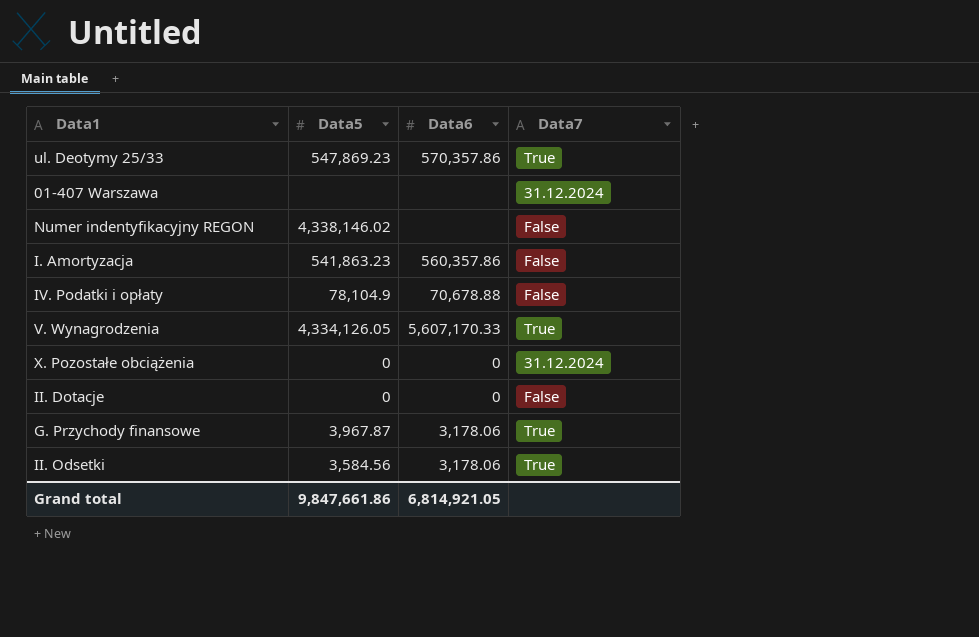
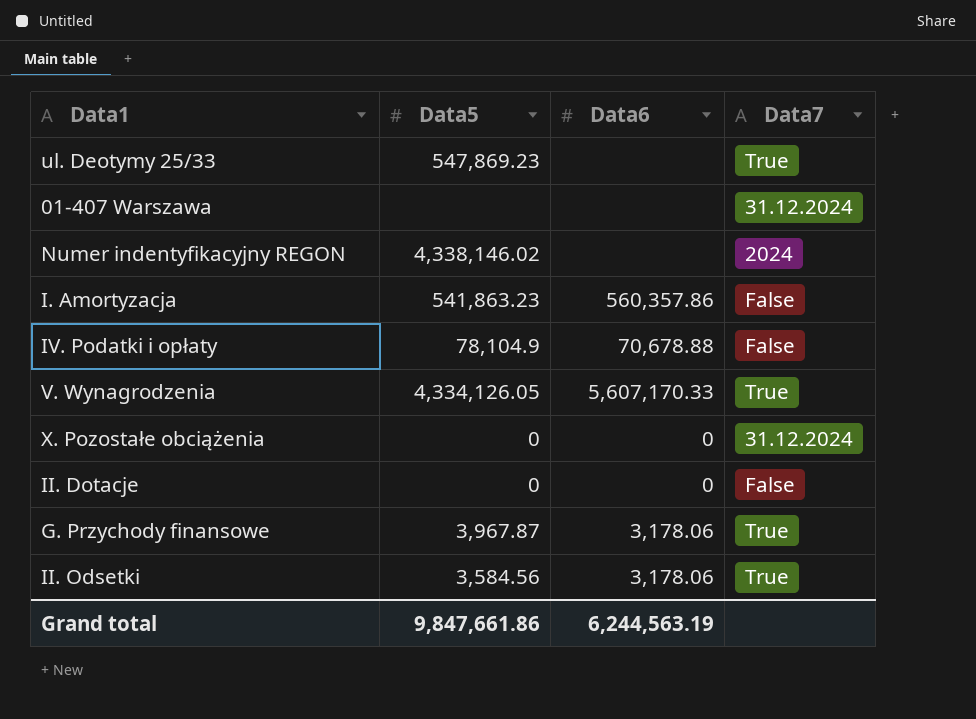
ul. Deotymy 25/33 | Data6: 570,357.86 -> none
Numer indentyfikacyjny REGON | Data7: False -> 2024
Grand total | Data6: 6,814,921.05 -> 6,244,563.19

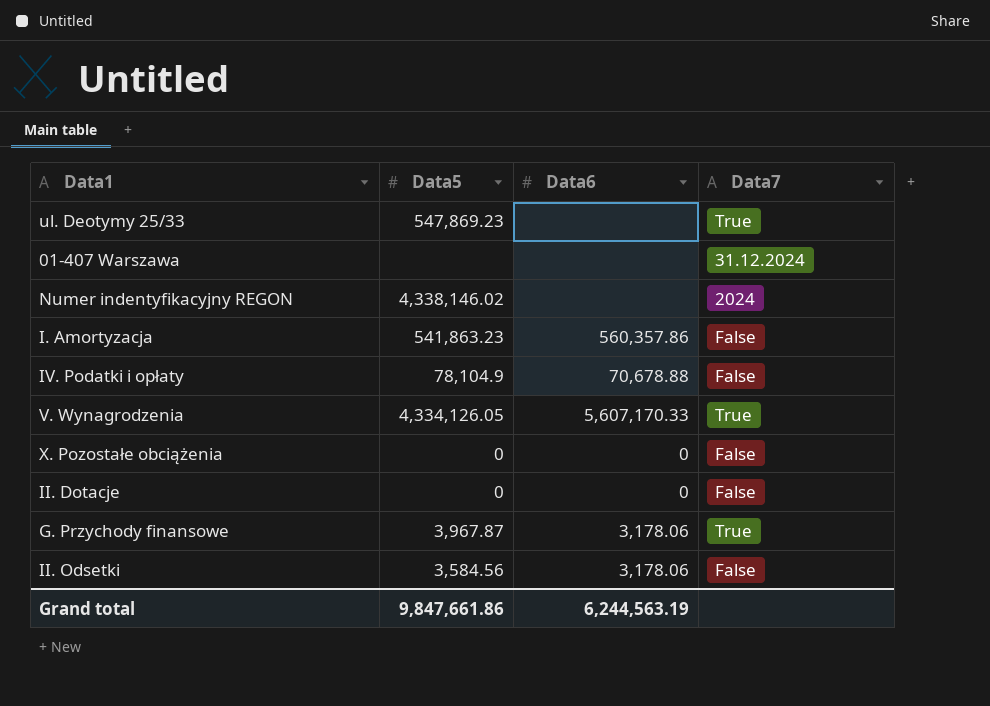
X. Pozostałe obciążenia | Data7: 31.12.2024 -> False
II. Odsetki | Data7: True -> False

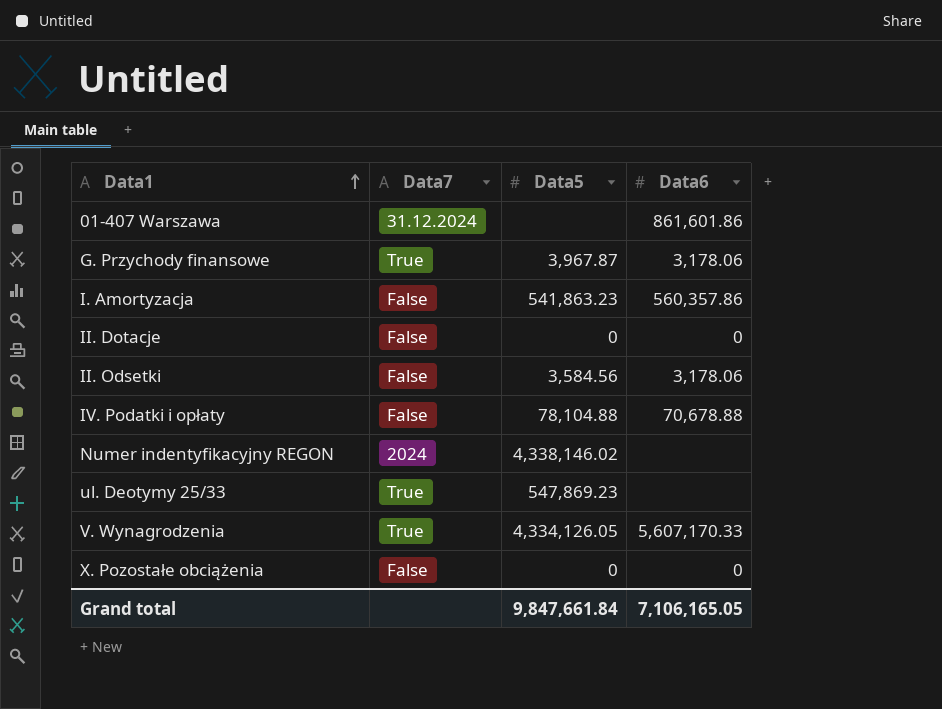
row order: none -> Data1 ascending
column Data7 | position: 4 -> 2
01-407 Warszawa | Data6: none -> 861,601.86
IV. Podatki i opłaty | Data5: 78,104.9 -> 78,104.88
Grand total | Data5: 9,847,661.86 -> 9,847,661.84
Grand total | Data6: 6,244,563.19 -> 7,106,165.05

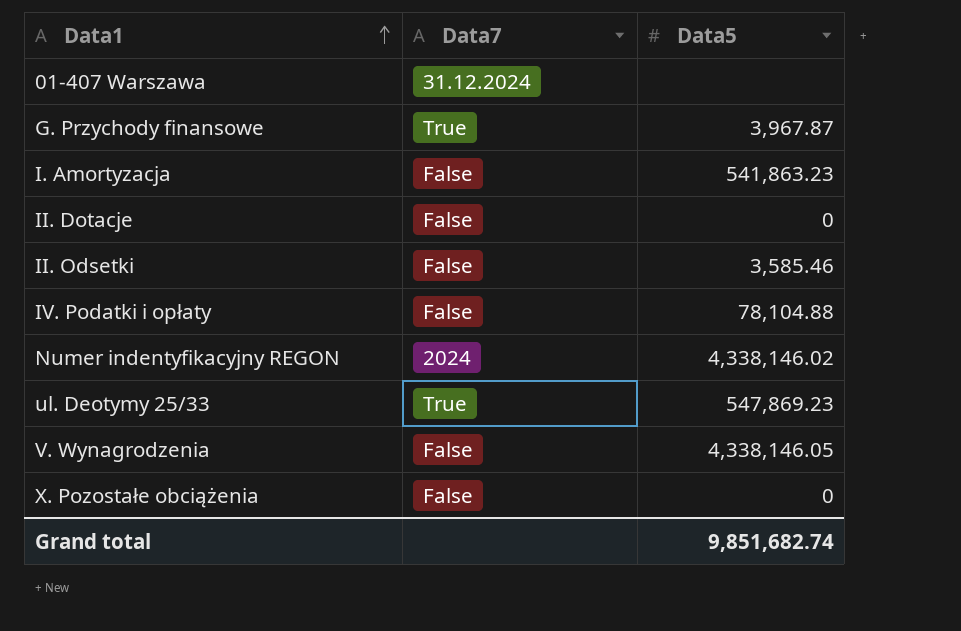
column Data6 | position: 4 -> none
II. Odsetki | Data5: 3,584.56 -> 3,585.46
V. Wynagrodzenia | Data7: True -> False
V. Wynagrodzenia | Data5: 4,334,126.05 -> 4,338,146.05
Grand total | Data5: 9,847,661.84 -> 9,851,682.74

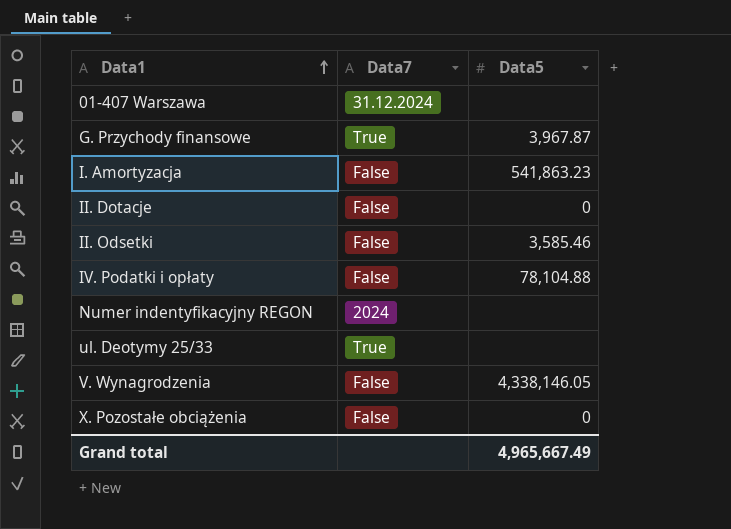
Numer indentyfikacyjny REGON | Data5: 4,338,146.02 -> none
ul. Deotymy 25/33 | Data5: 547,869.23 -> none
Grand total | Data5: 9,851,682.74 -> 4,965,667.49

